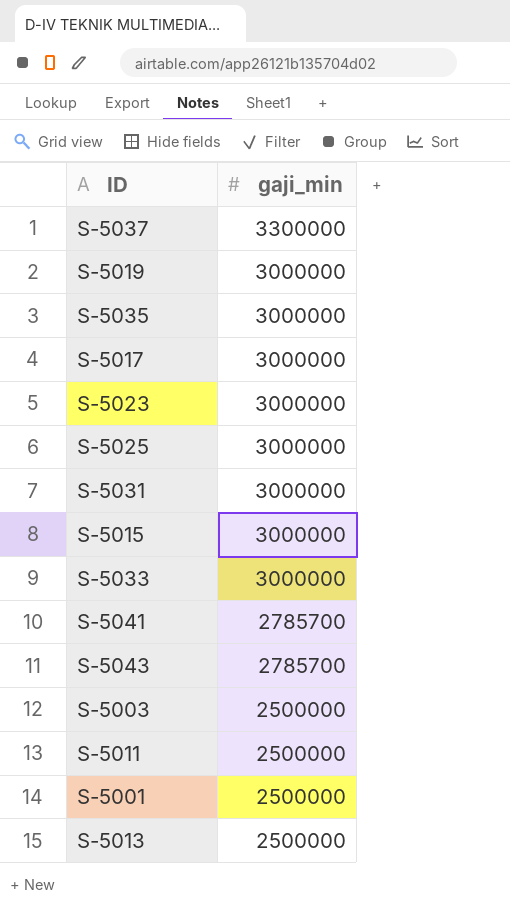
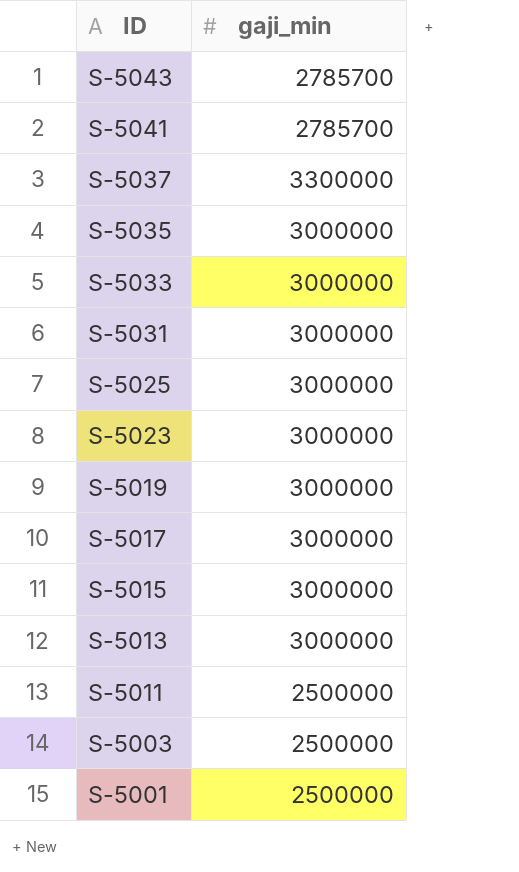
row order: gaji_min descending -> ID descending
S-5013 | gaji_min: 2500000 -> 3000000

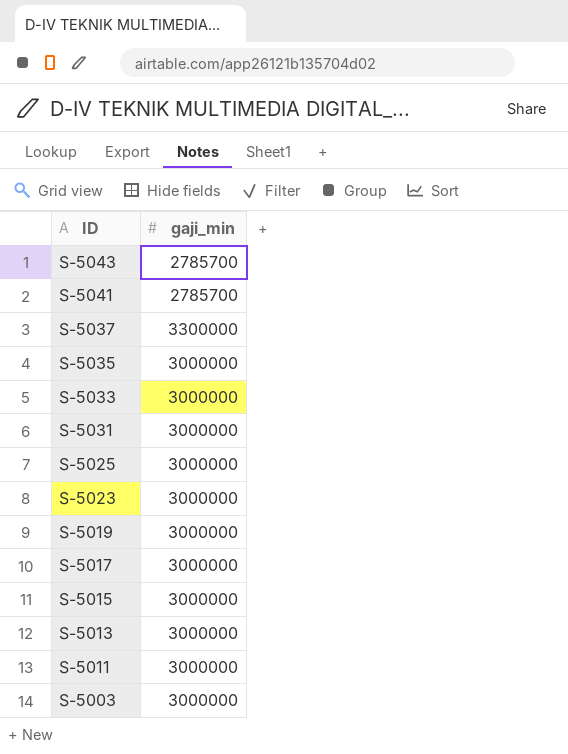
row S-5001: 2500000 -> none
S-5011 | gaji_min: 2500000 -> 3000000
S-5003 | gaji_min: 2500000 -> 3000000

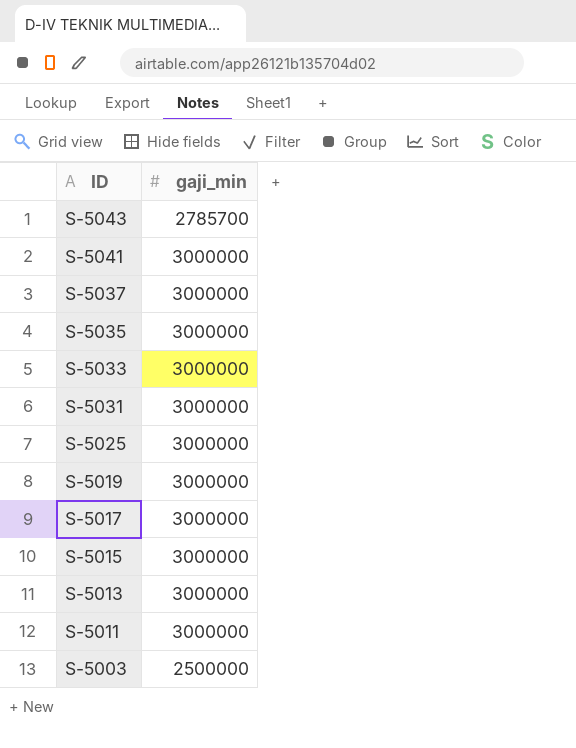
row S-5023: 3000000 -> none
S-5041 | gaji_min: 2785700 -> 3000000
S-5037 | gaji_min: 3300000 -> 3000000
S-5003 | gaji_min: 3000000 -> 2500000

